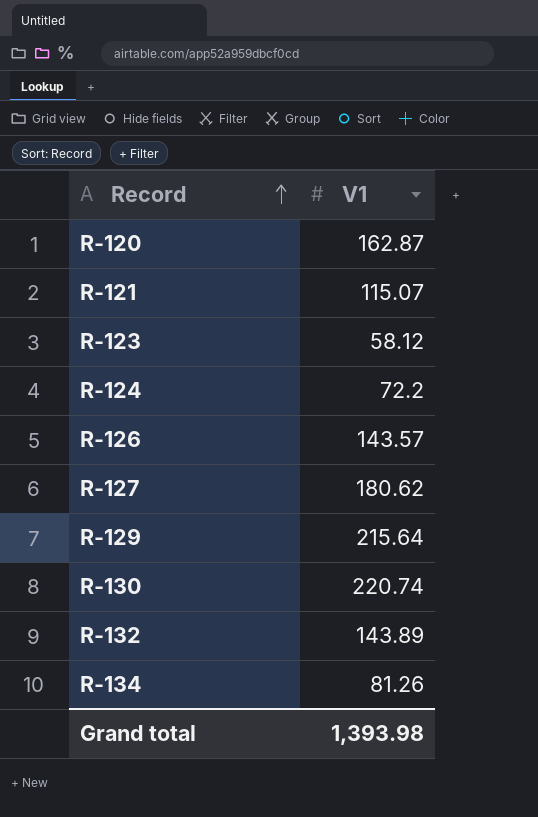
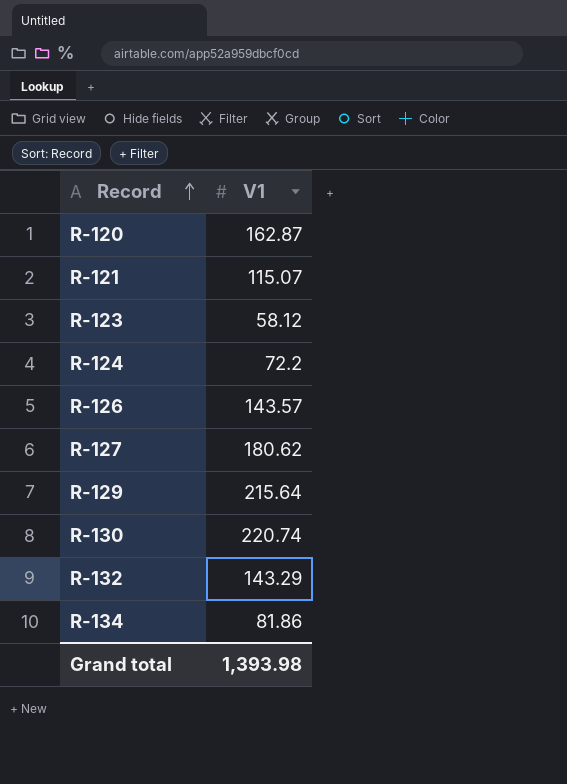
R-132 | V1: 143.89 -> 143.29
R-134 | V1: 81.26 -> 81.86

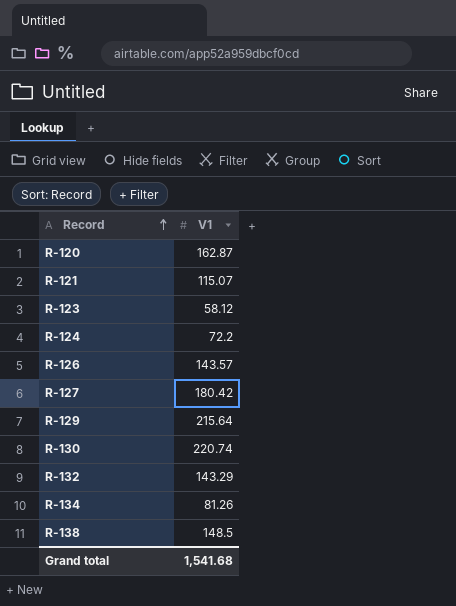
R-127 | V1: 180.62 -> 180.42
R-134 | V1: 81.86 -> 81.26
row R-138: none -> 148.5
Grand total | V1: 1,393.98 -> 1,541.68

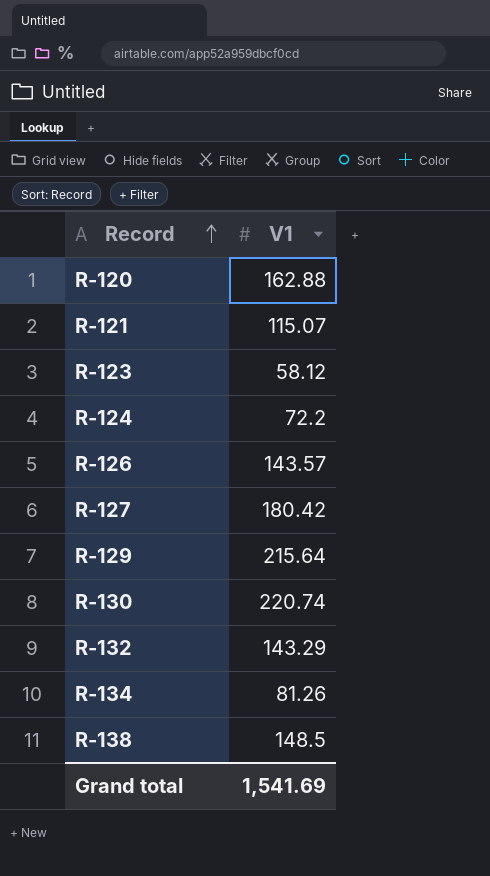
R-120 | V1: 162.87 -> 162.88
Grand total | V1: 1,541.68 -> 1,541.69

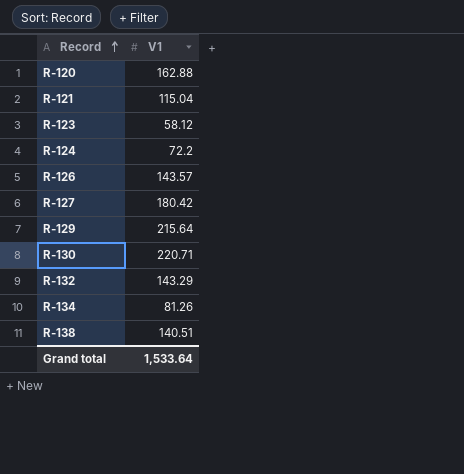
R-121 | V1: 115.07 -> 115.04
R-130 | V1: 220.74 -> 220.71
R-138 | V1: 148.5 -> 140.51
Grand total | V1: 1,541.69 -> 1,533.64

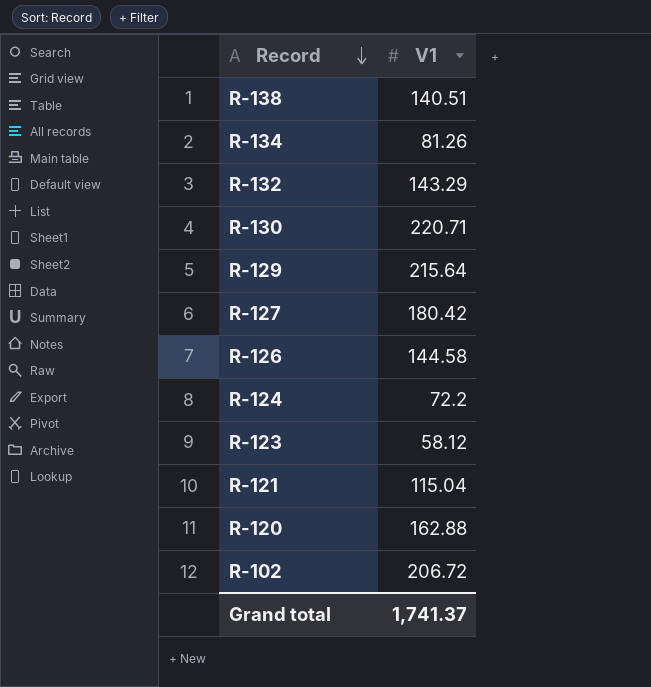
row order: Record ascending -> Record descending
R-126 | V1: 143.57 -> 144.58
row R-102: none -> 206.72
Grand total | V1: 1,533.64 -> 1,741.37

